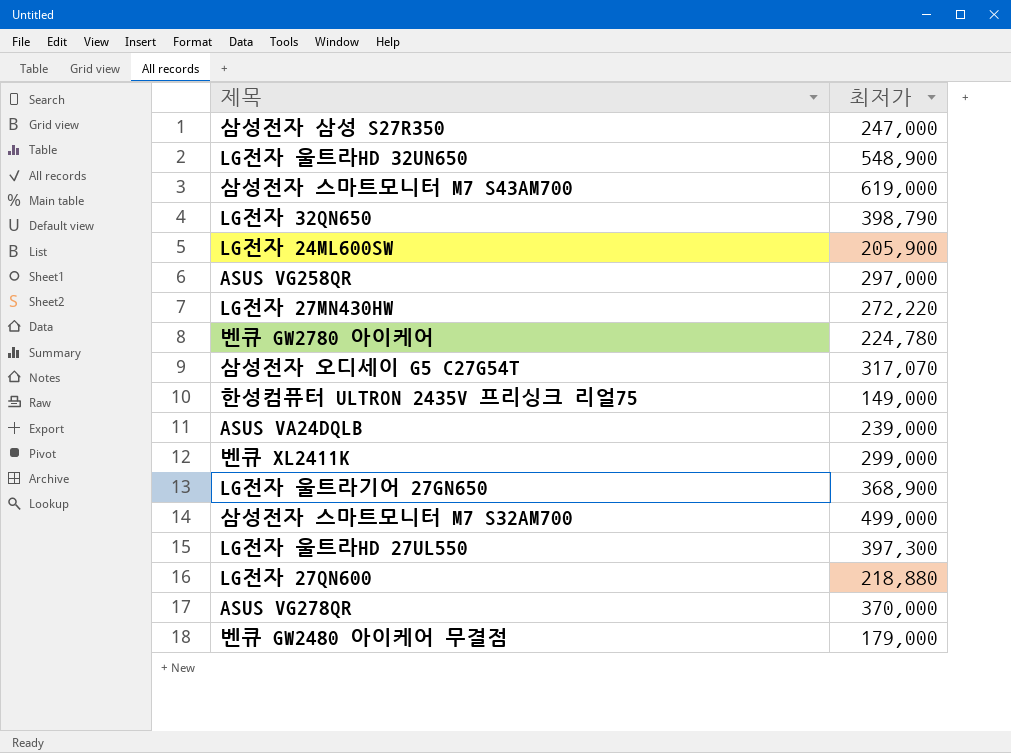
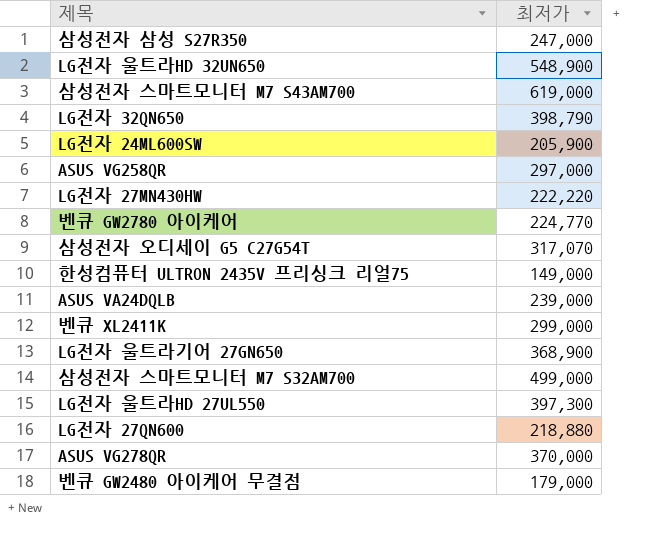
LG전자 27MN430HW | 최저가: 272,220 -> 222,220
벤큐 GW2780 아이케어 | 최저가: 224,780 -> 224,770

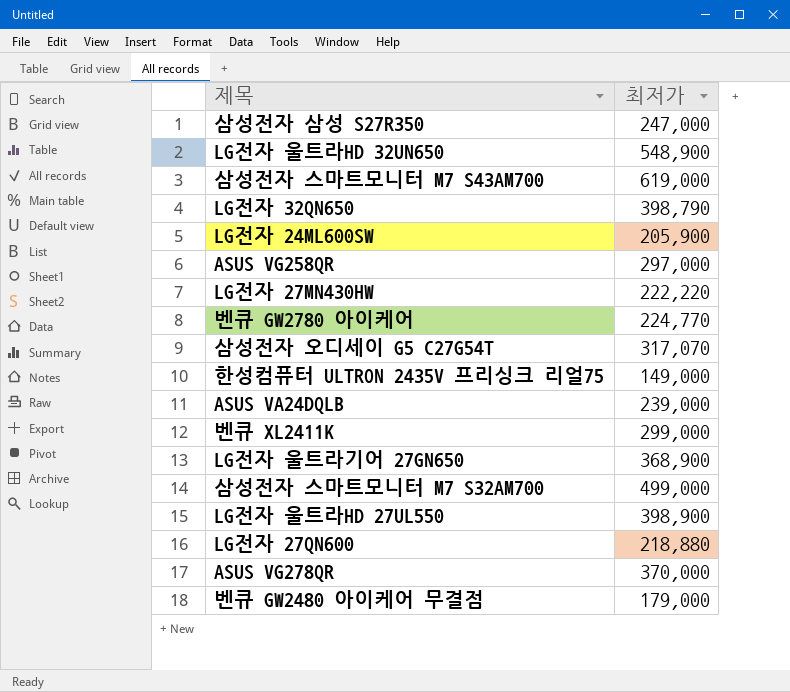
LG전자 울트라HD 27UL550 | 최저가: 397,300 -> 398,900

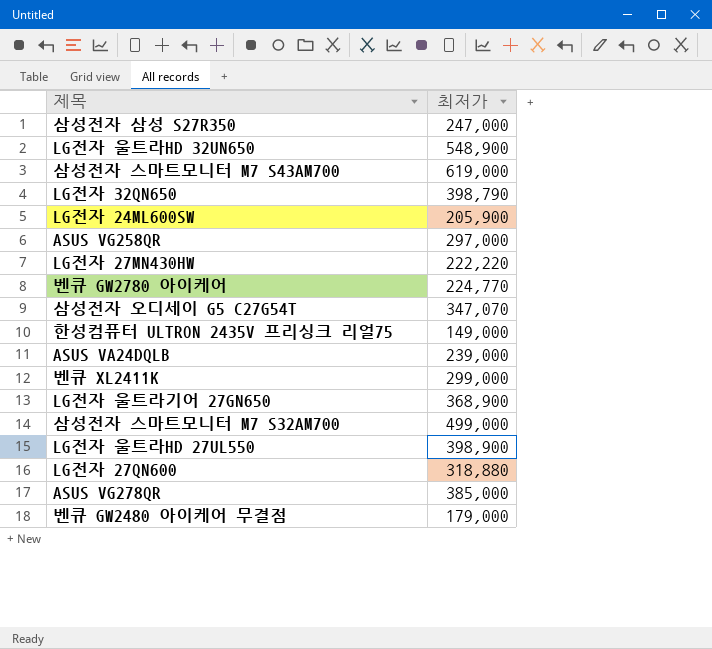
삼성전자 오디세이 G5 C27G54T | 최저가: 317,070 -> 347,070
LG전자 27QN600 | 최저가: 218,880 -> 318,880
ASUS VG278QR | 최저가: 370,000 -> 385,000

